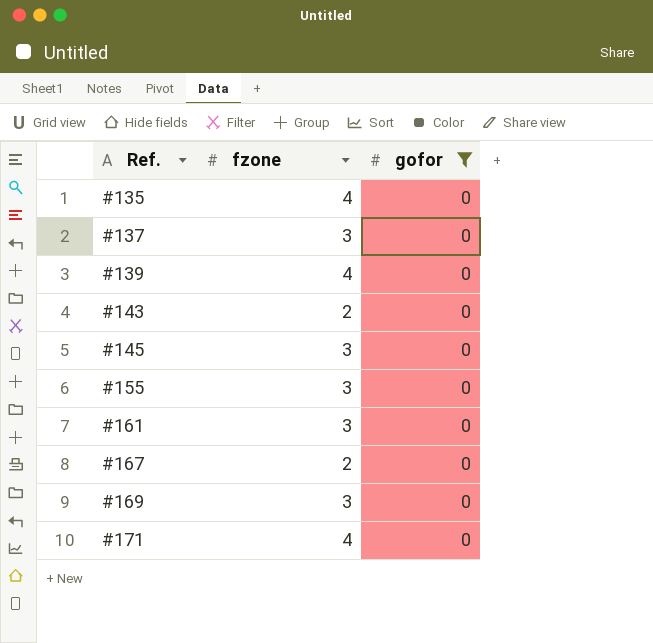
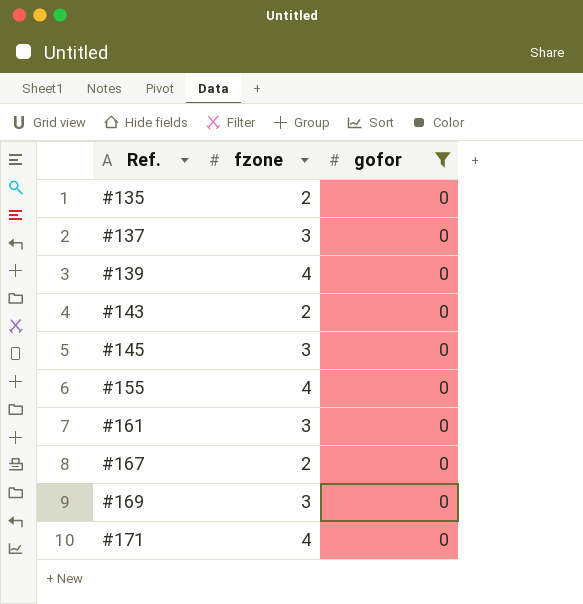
#135 | fzone: 4 -> 2
#155 | fzone: 3 -> 4

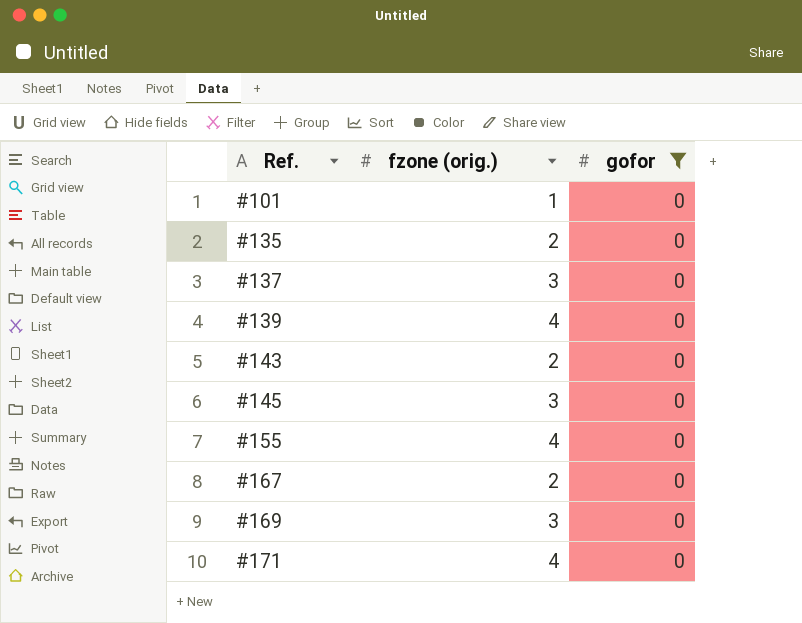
column name: fzone -> fzone (orig.)
row #161: 3 | 0 -> none
row #101: none -> 1 | 0

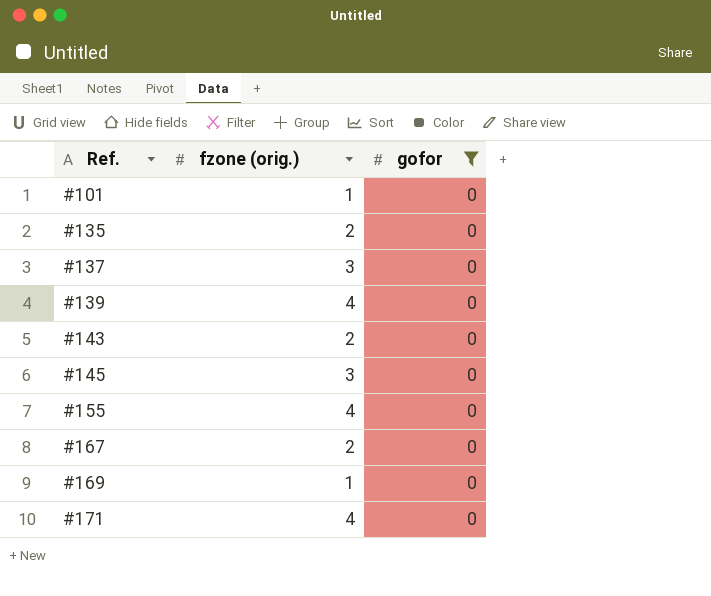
#169 | fzone (orig.): 3 -> 1

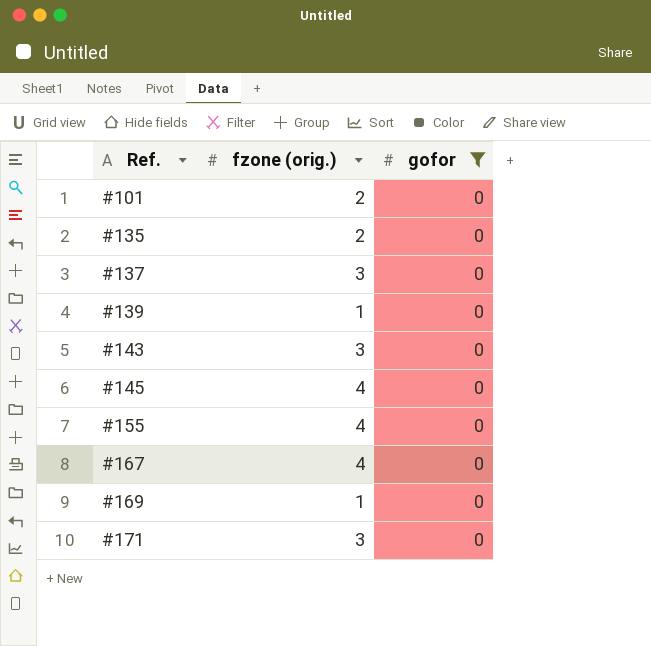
#101 | fzone (orig.): 1 -> 2
#139 | fzone (orig.): 4 -> 1
#143 | fzone (orig.): 2 -> 3
#145 | fzone (orig.): 3 -> 4
#167 | fzone (orig.): 2 -> 4
#171 | fzone (orig.): 4 -> 3

